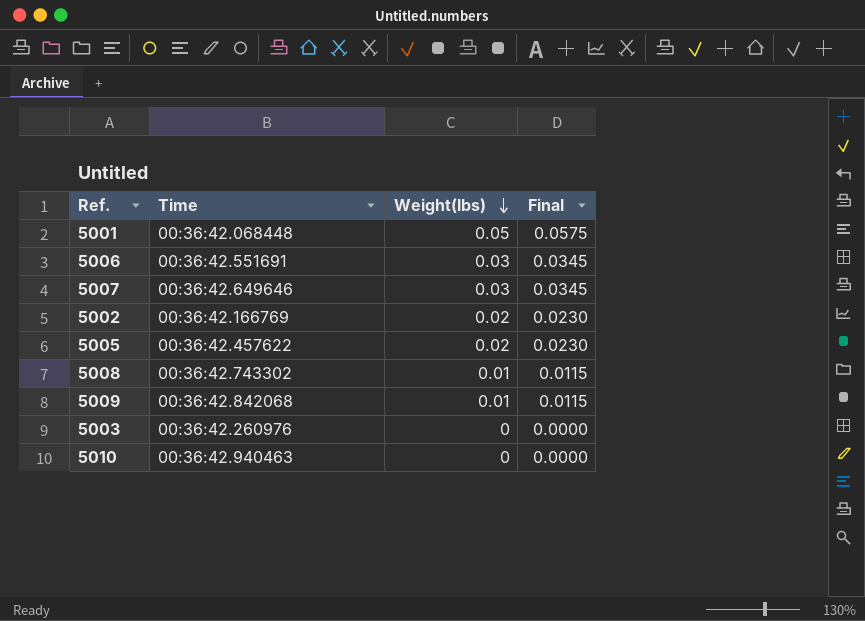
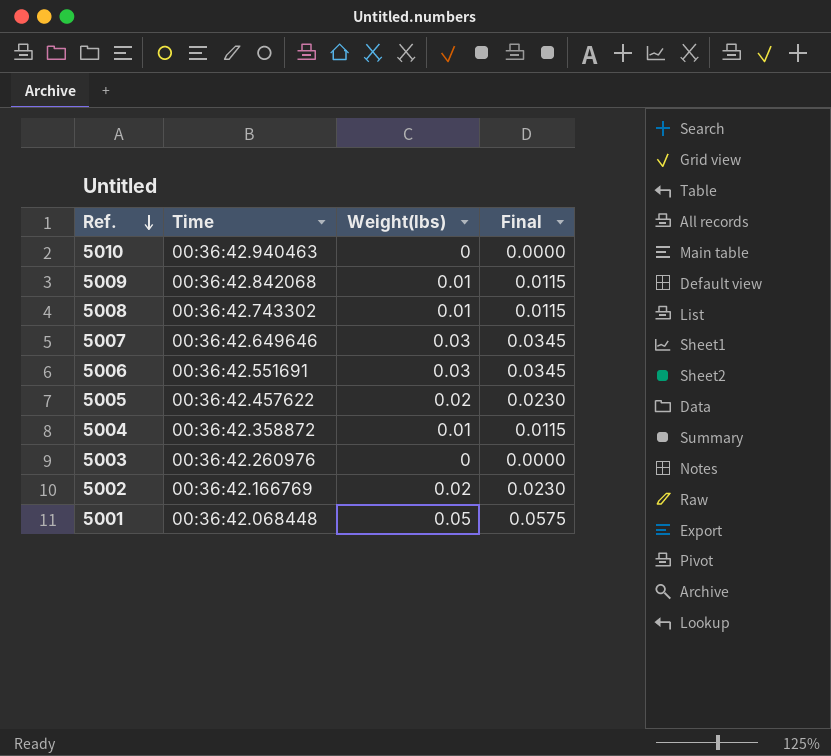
row order: Weight(lbs) descending -> Ref. descending
row 5004: none -> 00:36:42.358872 | 0.01 | 0.0115

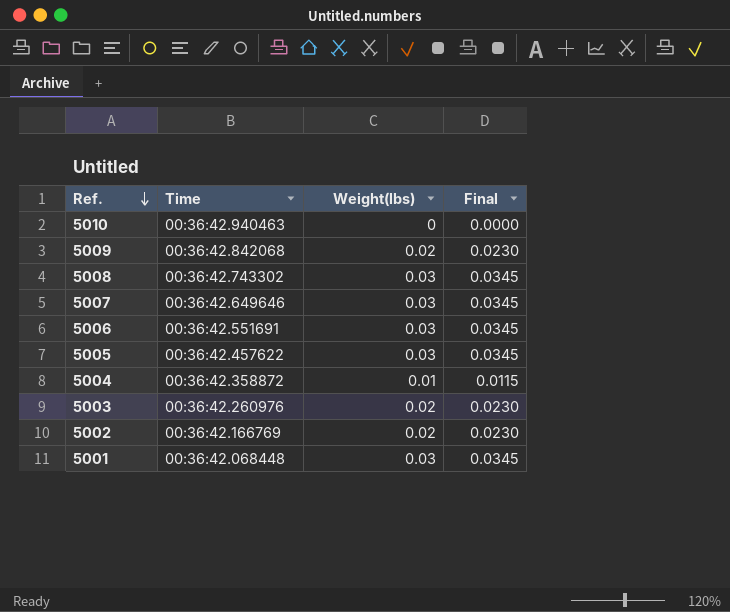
5009 | Weight(lbs): 0.01 -> 0.02
5009 | Final: 0.0115 -> 0.0230
5008 | Weight(lbs): 0.01 -> 0.03
5008 | Final: 0.0115 -> 0.0345
5005 | Weight(lbs): 0.02 -> 0.03
5005 | Final: 0.0230 -> 0.0345
5003 | Weight(lbs): 0 -> 0.02
5003 | Final: 0.0000 -> 0.0230
5001 | Weight(lbs): 0.05 -> 0.03
5001 | Final: 0.0575 -> 0.0345

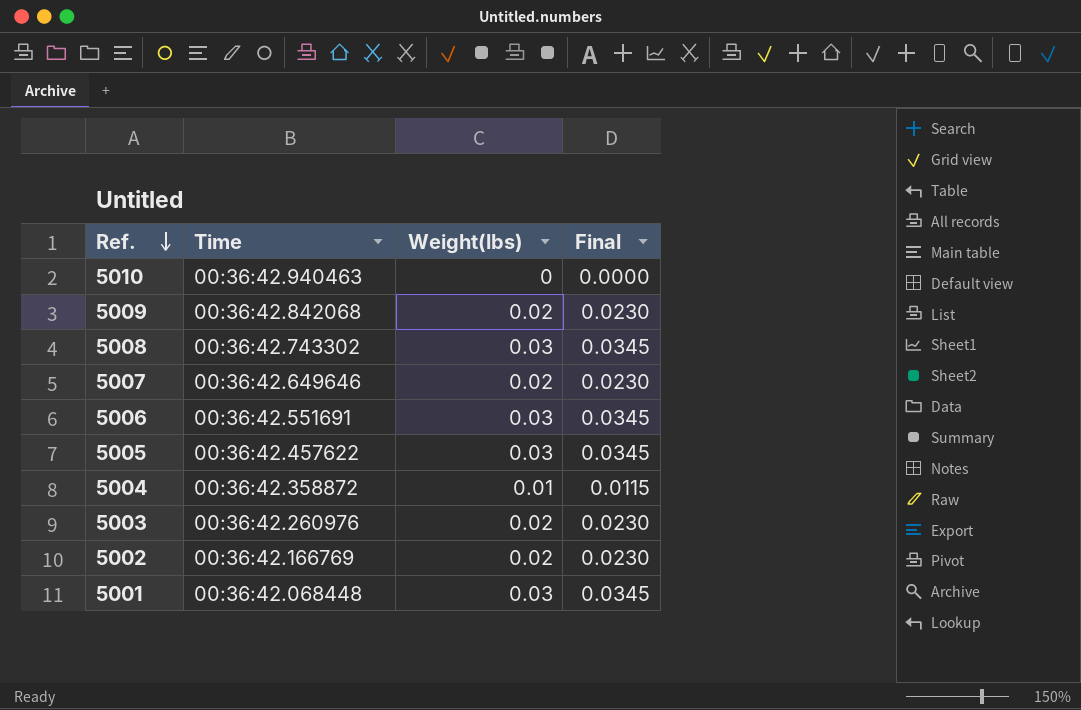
5007 | Weight(lbs): 0.03 -> 0.02
5007 | Final: 0.0345 -> 0.0230

